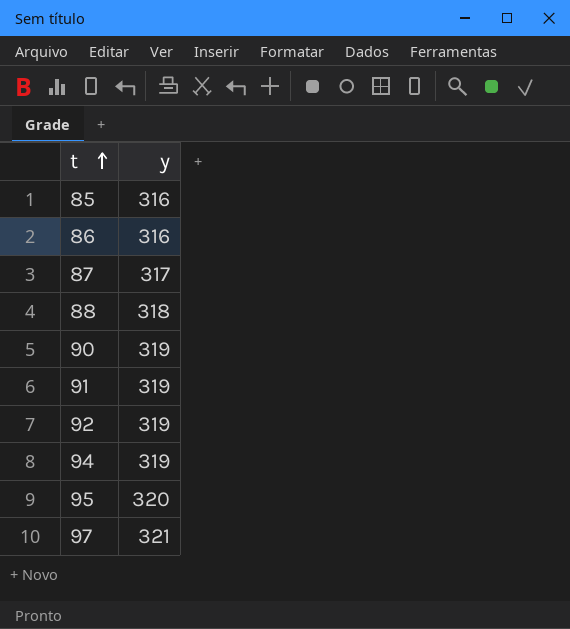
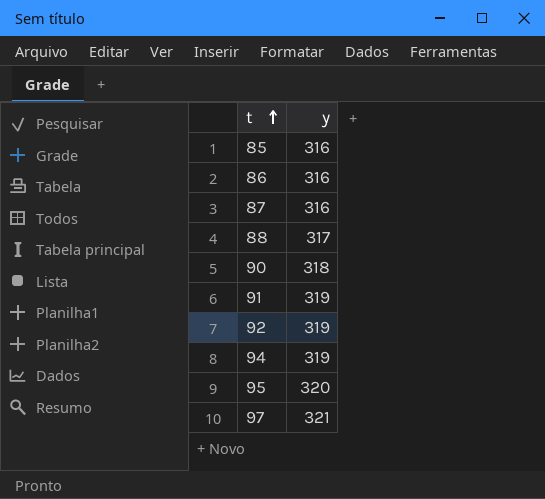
87 | y: 317 -> 316
88 | y: 318 -> 317
90 | y: 319 -> 318

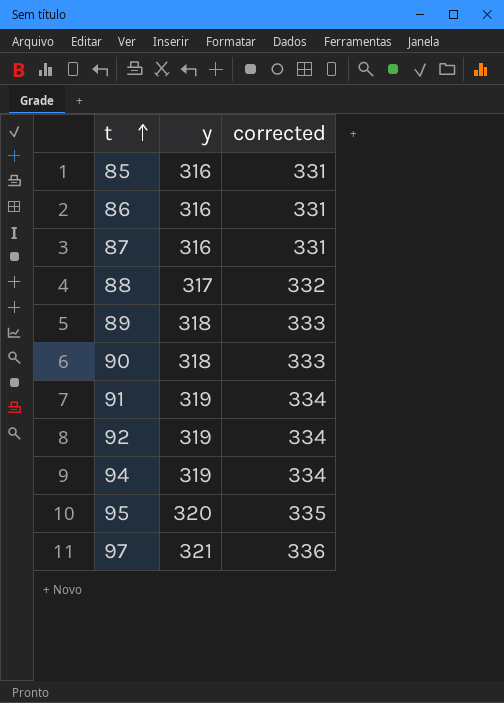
column corrected | formula: none -> [y] + 15
row 89: none -> 318 | 333

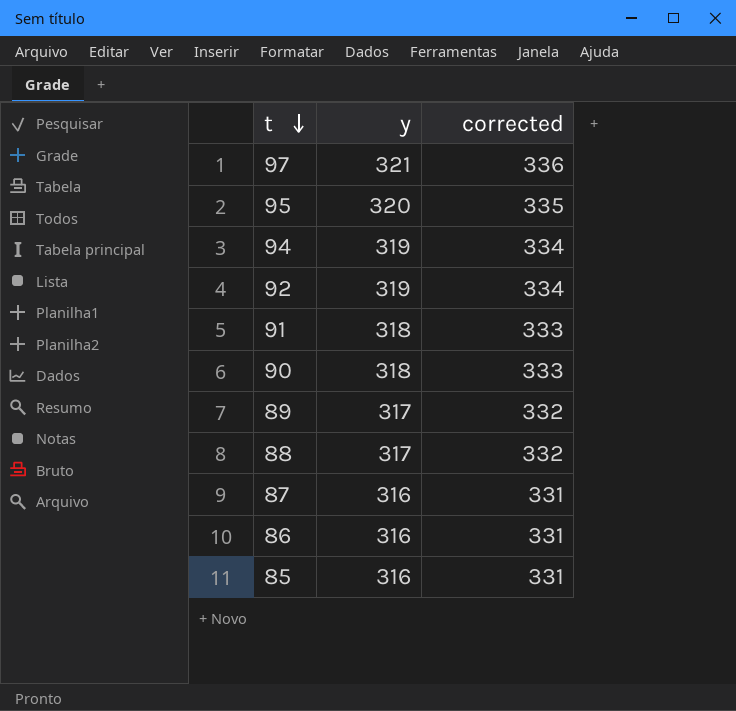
row order: t ascending -> t descending
91 | y: 319 -> 318
91 | corrected: 334 -> 333
89 | y: 318 -> 317
89 | corrected: 333 -> 332

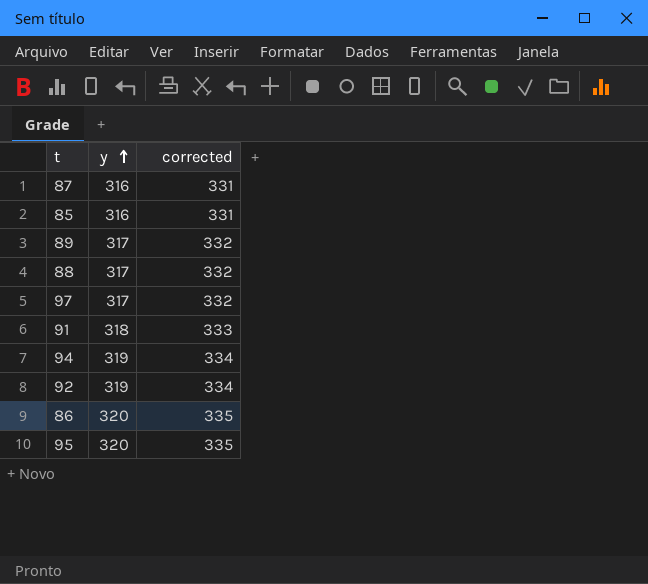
row order: t descending -> y ascending
row 90: 318 | 333 -> none
97 | y: 321 -> 317
97 | corrected: 336 -> 332
86 | y: 316 -> 320
86 | corrected: 331 -> 335

